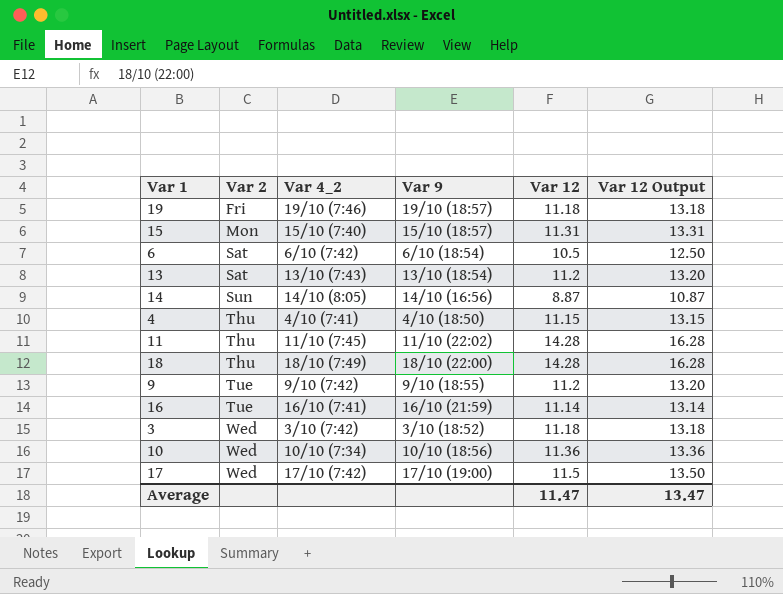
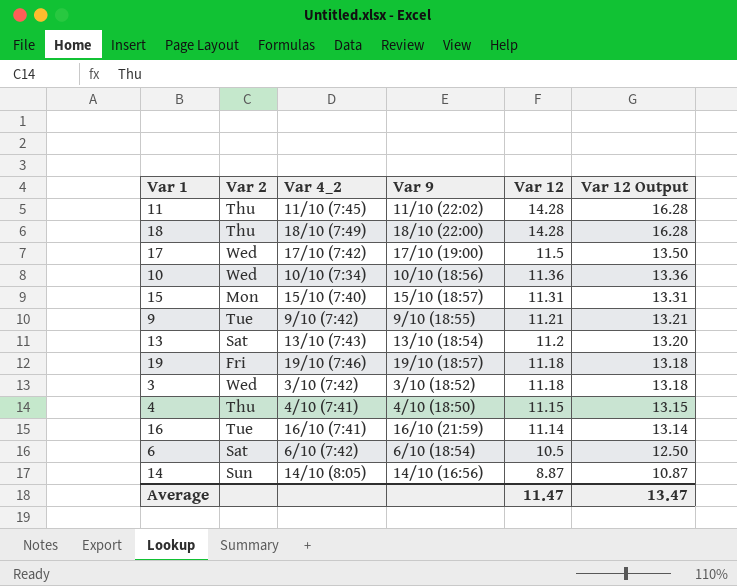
row order: Var 2 ascending -> Var 12 descending
9 | Var 12: 11.2 -> 11.21
9 | Var 12 Output: 13.20 -> 13.21

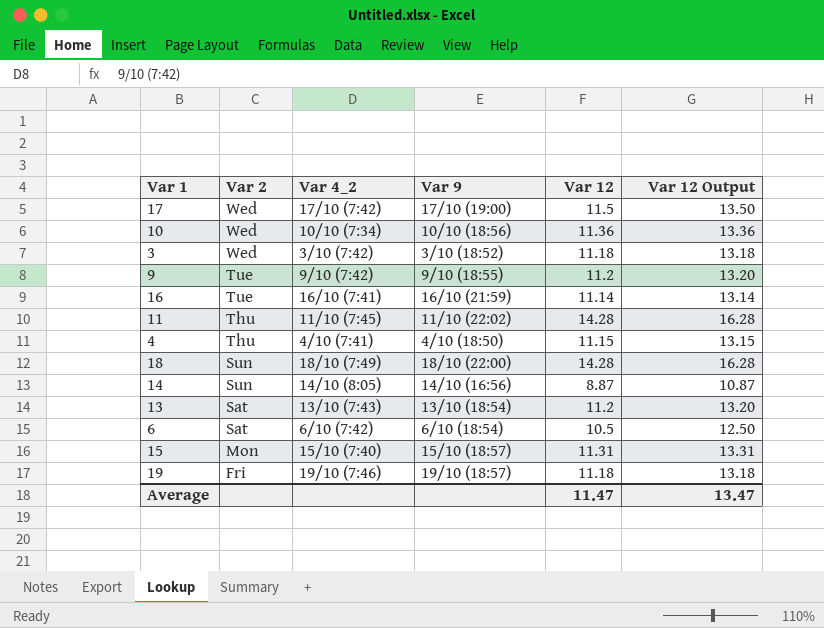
row order: Var 12 descending -> Var 2 descending
9 | Var 12: 11.21 -> 11.2
9 | Var 12 Output: 13.21 -> 13.20
18 | Var 2: Thu -> Sun

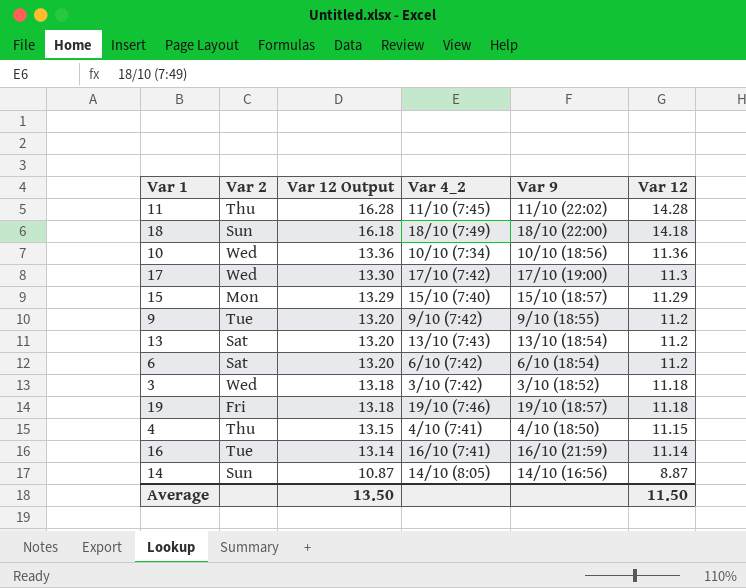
row order: Var 2 descending -> Var 12 Output descending
column Var 12 Output | position: 6 -> 3
18 | Var 12 Output: 16.28 -> 16.18
18 | Var 12: 14.28 -> 14.18
17 | Var 12 Output: 13.50 -> 13.30
17 | Var 12: 11.5 -> 11.3
15 | Var 12 Output: 13.31 -> 13.29
15 | Var 12: 11.31 -> 11.29
6 | Var 12 Output: 12.50 -> 13.20
6 | Var 12: 10.5 -> 11.2
Average | Var 12 Output: 13.47 -> 13.50
Average | Var 12: 11.47 -> 11.50

